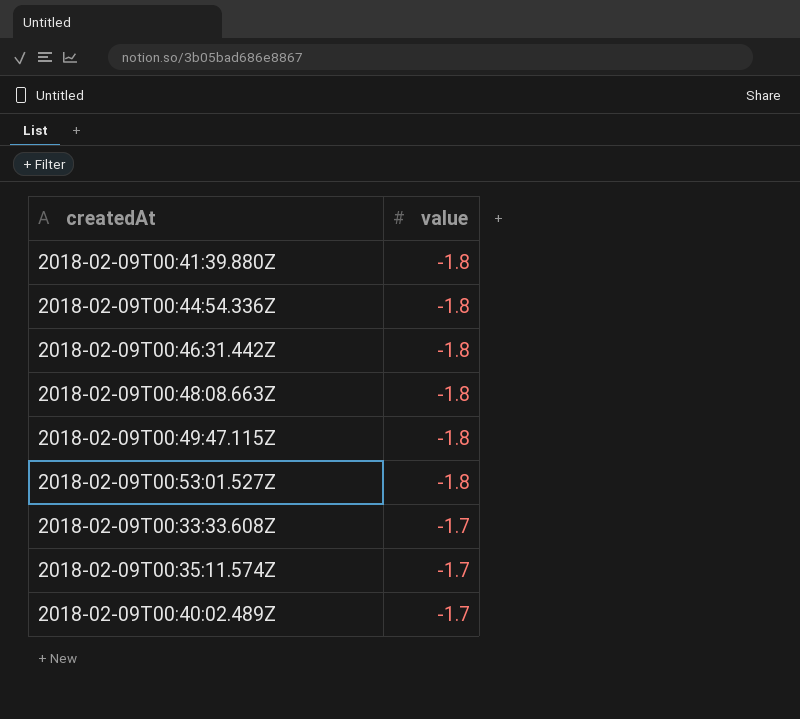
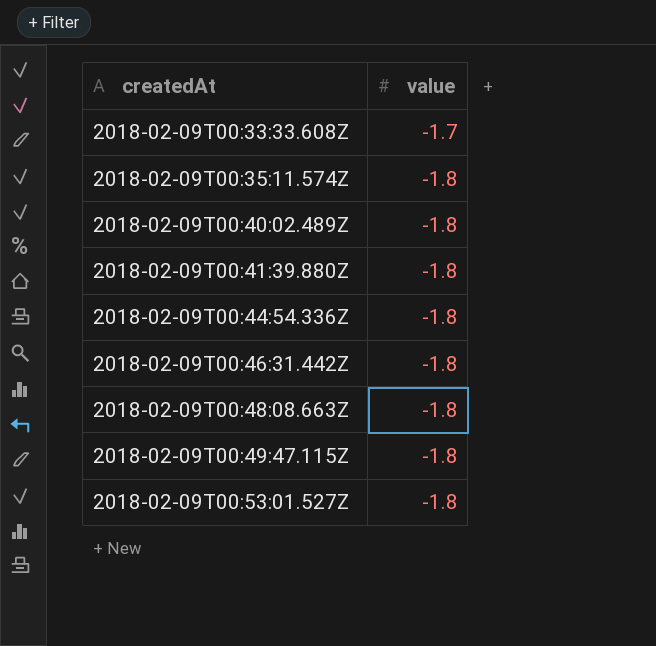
row order: value ascending -> createdAt ascending
2018-02-09T00:35:11.574Z | value: -1.7 -> -1.8
2018-02-09T00:40:02.489Z | value: -1.7 -> -1.8

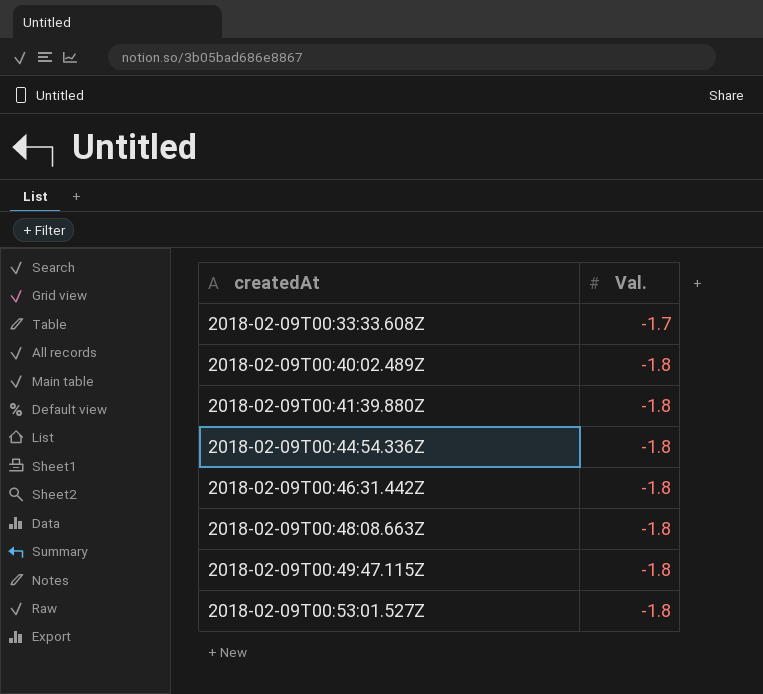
column name: value -> Val.
row 2018-02-09T00:35:11.574Z: -1.8 -> none

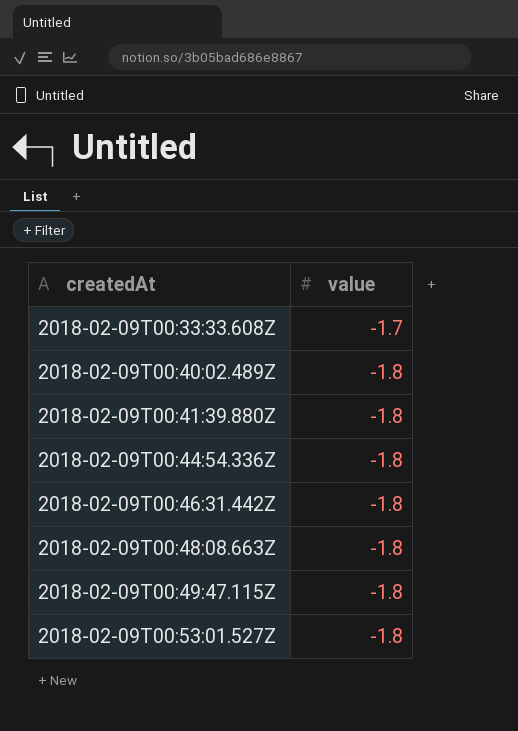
column name: Val. -> value

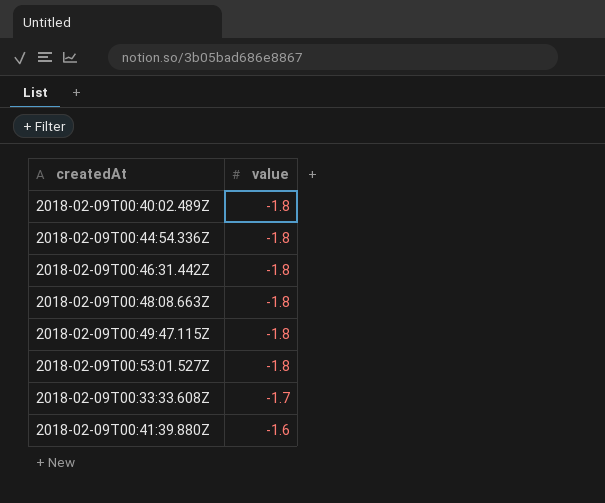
row order: createdAt ascending -> value ascending
2018-02-09T00:41:39.880Z | value: -1.8 -> -1.6

